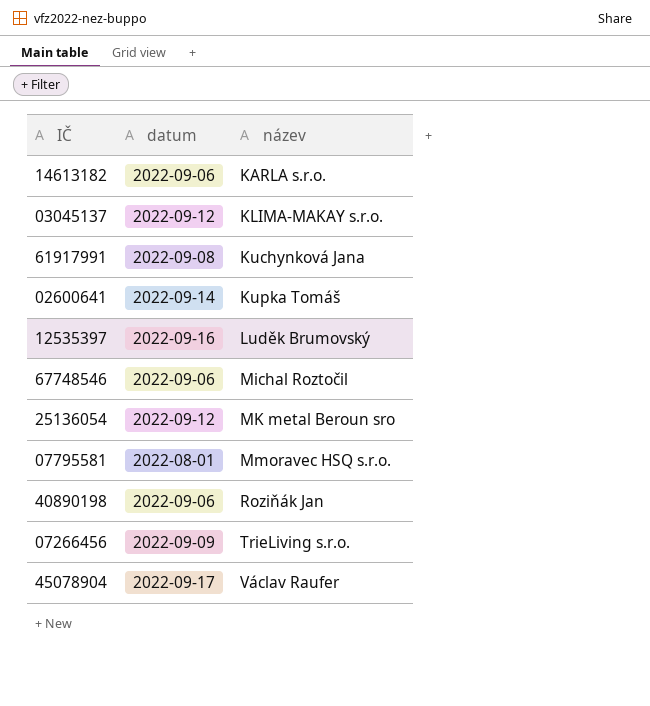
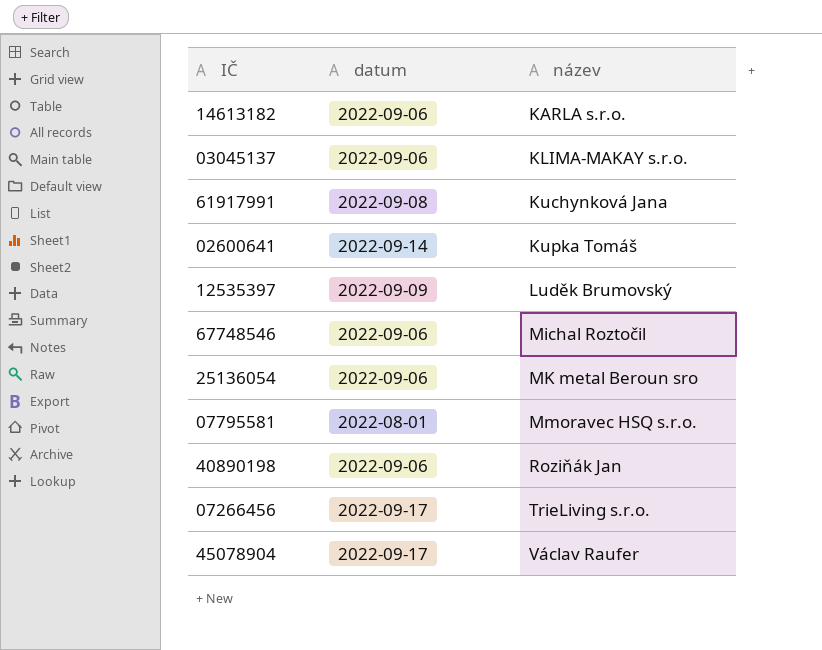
03045137 | datum: 2022-09-12 -> 2022-09-06
12535397 | datum: 2022-09-16 -> 2022-09-09
25136054 | datum: 2022-09-12 -> 2022-09-06
07266456 | datum: 2022-09-09 -> 2022-09-17

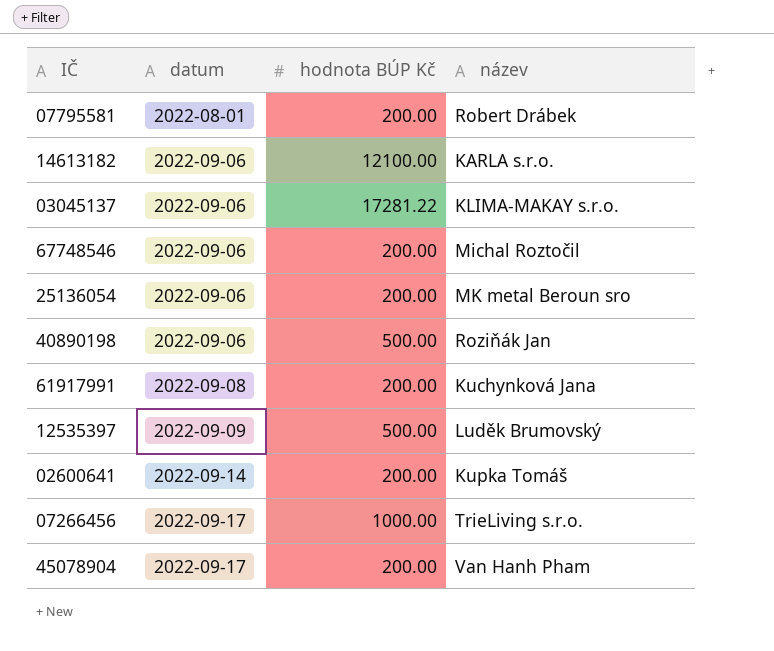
row order: název ascending -> datum ascending
column hodnota BÚP Kč | position: none -> 3
07795581 | název: Mmoravec HSQ s.r.o. -> Robert Drábek
45078904 | název: Václav Raufer -> Van Hanh Pham

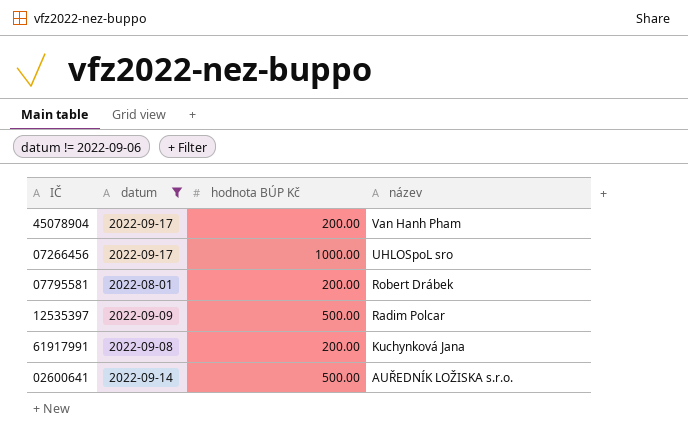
filter: none -> datum != 2022-09-06
row order: datum ascending -> název descending
07266456 | název: TrieLiving s.r.o. -> UHLOSpoL sro
12535397 | název: Luděk Brumovský -> Radim Polcar
02600641 | hodnota BÚP Kč: 200.00 -> 500.00
02600641 | název: Kupka Tomáš -> AUŘEDNÍK LOŽISKA s.r.o.

